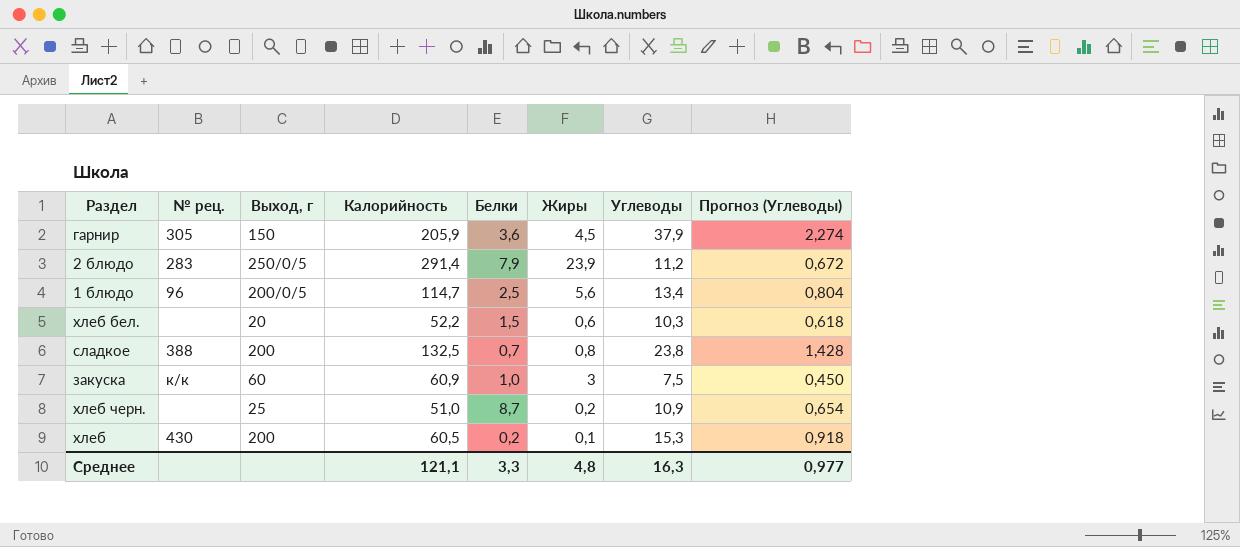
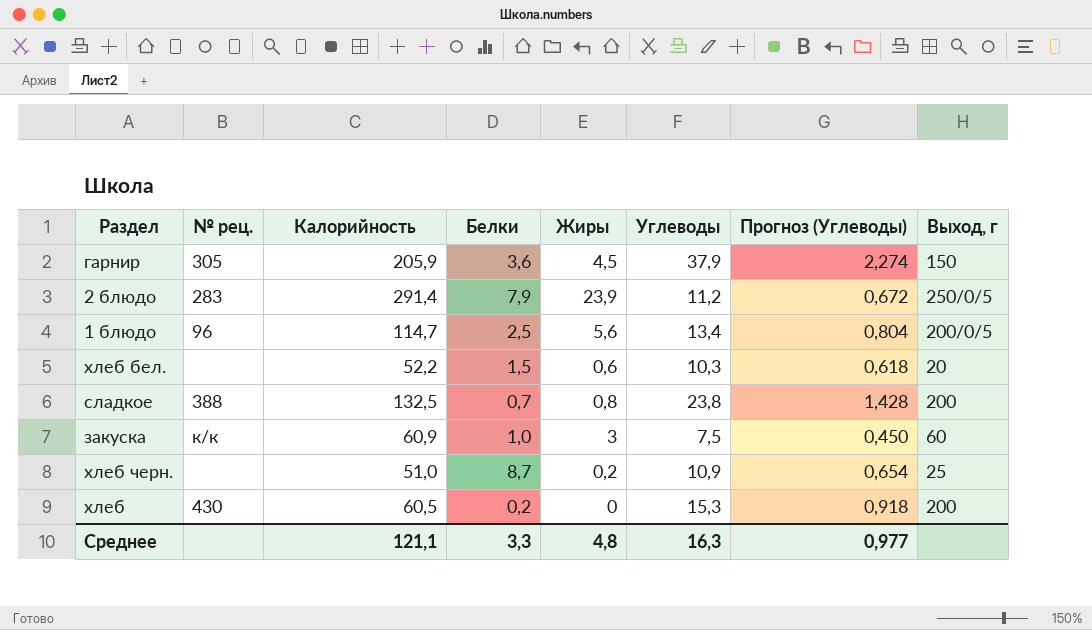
column Выход, г | position: 3 -> 8
хлеб | Жиры: 0,1 -> 0

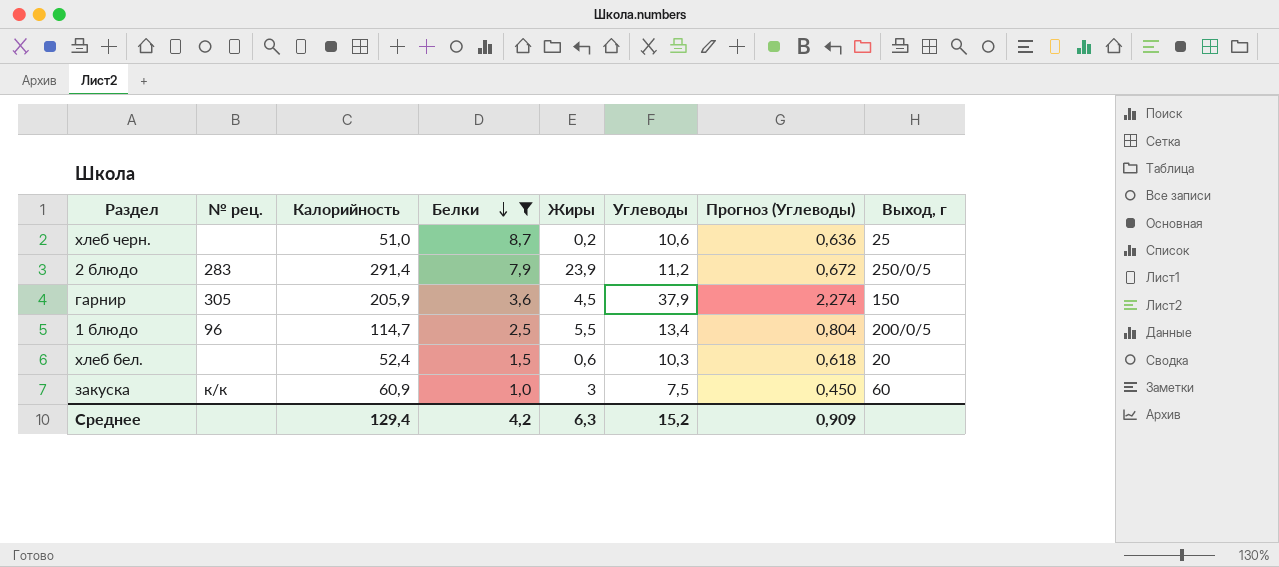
filter: none -> Белки >= 1,0
row order: none -> Белки descending
хлеб черн. | Углеводы: 10,9 -> 10,6
хлеб черн. | Прогноз (Углеводы): 0,654 -> 0,636
1 блюдо | Жиры: 5,6 -> 5,5
хлеб бел. | Калорийность: 52,2 -> 52,4
Среднее | Калорийность: 121,1 -> 129,4
Среднее | Белки: 3,3 -> 4,2
Среднее | Жиры: 4,8 -> 6,3
Среднее | Углеводы: 16,3 -> 15,2
Среднее | Прогноз (Углеводы): 0,977 -> 0,909

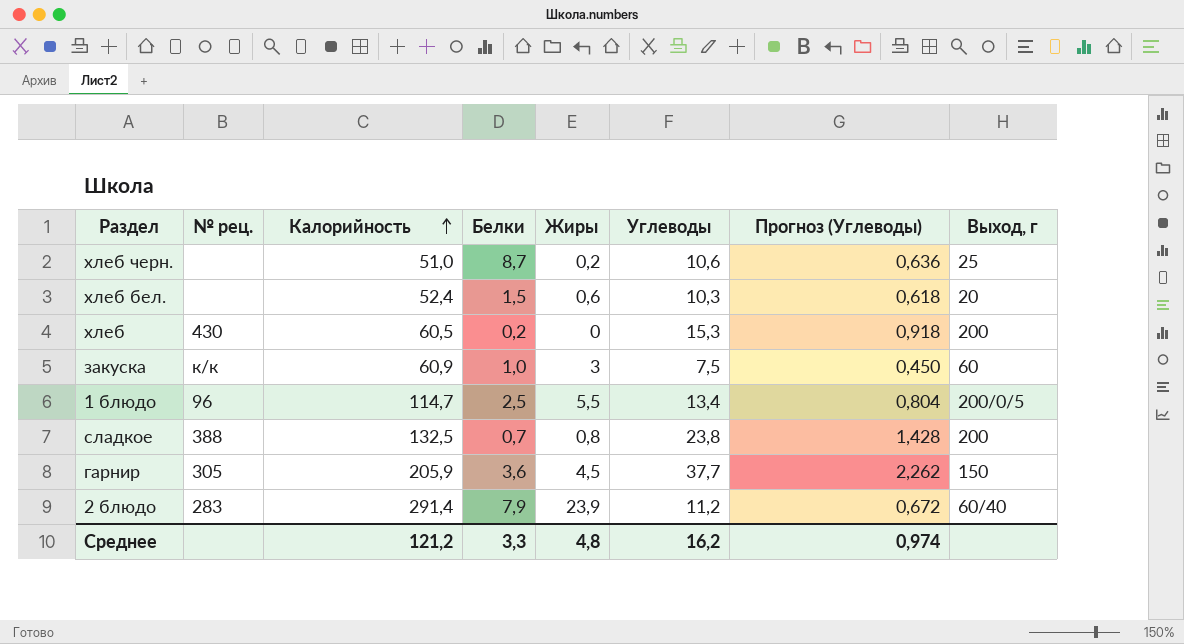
filter: Белки >= 1,0 -> none
row order: Белки descending -> Калорийность ascending
гарнир | Углеводы: 37,9 -> 37,7
гарнир | Прогноз (Углеводы): 2,274 -> 2,262
2 блюдо | Выход, г: 250/0/5 -> 60/40
Среднее | Калорийность: 129,4 -> 121,2
Среднее | Белки: 4,2 -> 3,3
Среднее | Жиры: 6,3 -> 4,8
Среднее | Углеводы: 15,2 -> 16,2
Среднее | Прогноз (Углеводы): 0,909 -> 0,974

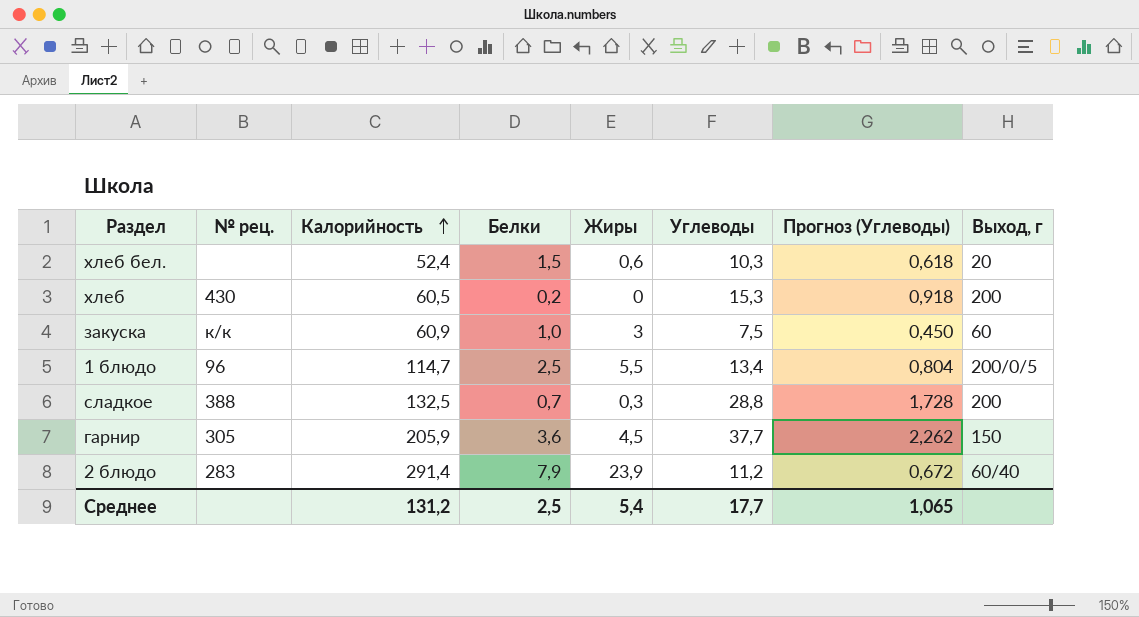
row хлеб черн.: none | 51,0 | 8,7 | 0,2 | 10,6 | 0,636 | 25 -> none
сладкое | Жиры: 0,8 -> 0,3
сладкое | Углеводы: 23,8 -> 28,8
сладкое | Прогноз (Углеводы): 1,428 -> 1,728
Среднее | Калорийность: 121,2 -> 131,2
Среднее | Белки: 3,3 -> 2,5
Среднее | Жиры: 4,8 -> 5,4
Среднее | Углеводы: 16,2 -> 17,7
Среднее | Прогноз (Углеводы): 0,974 -> 1,065

